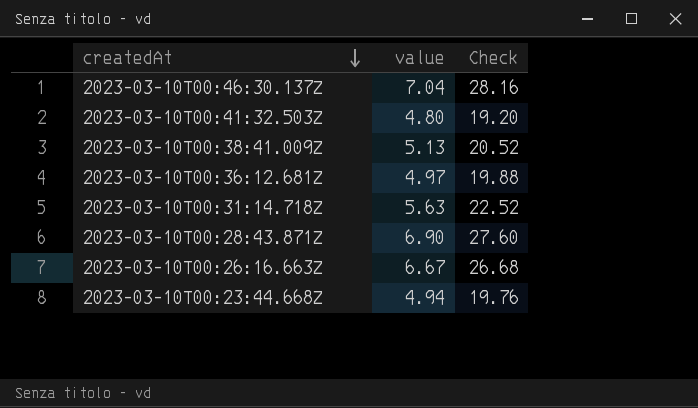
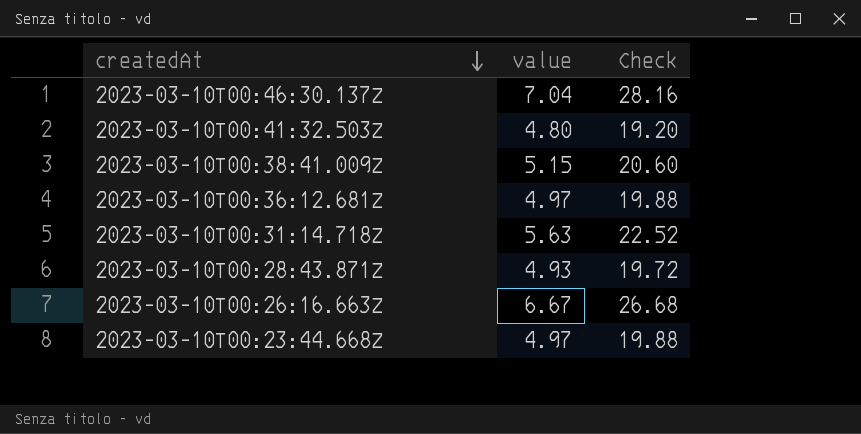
2023-03-10T00:38:41.009Z | value: 5.13 -> 5.15
2023-03-10T00:38:41.009Z | Check: 20.52 -> 20.60
2023-03-10T00:28:43.871Z | value: 6.90 -> 4.93
2023-03-10T00:28:43.871Z | Check: 27.60 -> 19.72
2023-03-10T00:23:44.668Z | value: 4.94 -> 4.97
2023-03-10T00:23:44.668Z | Check: 19.76 -> 19.88

